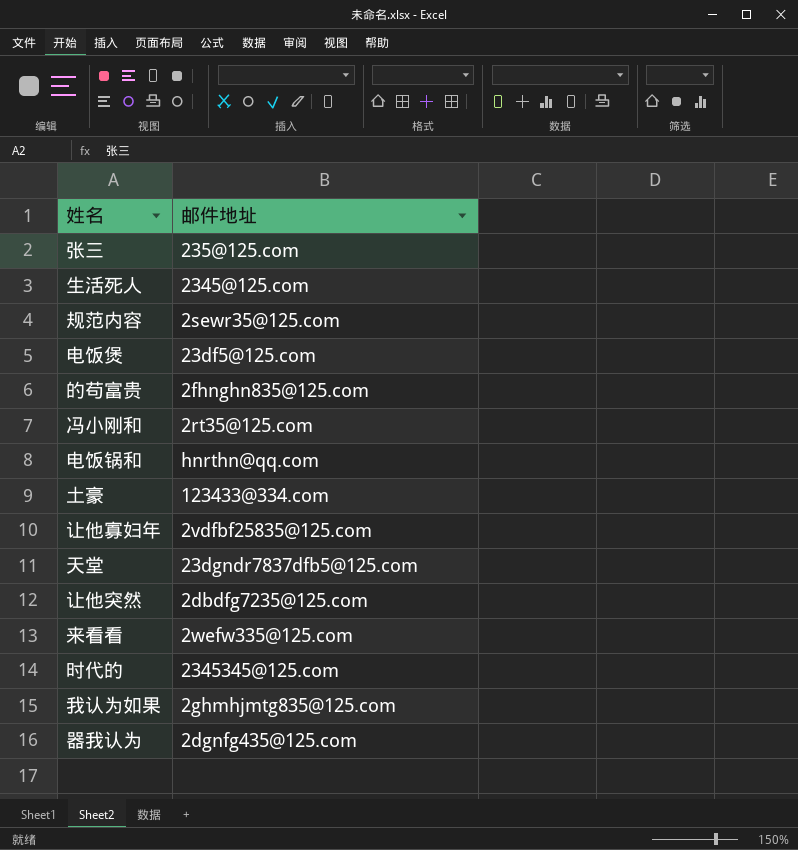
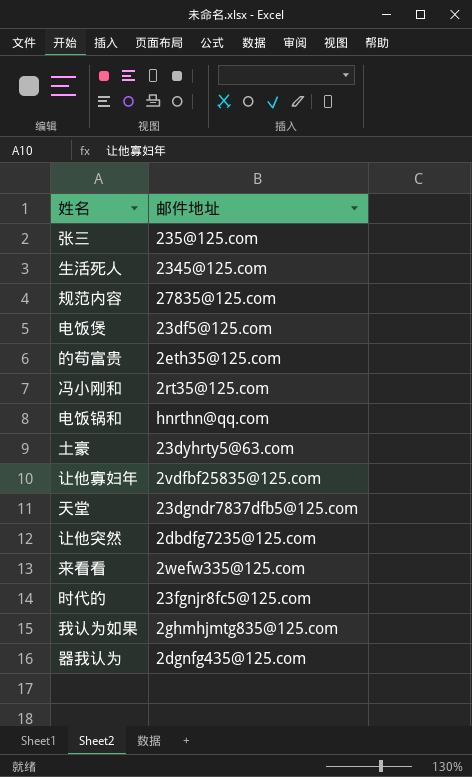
规范内容 | 邮件地址: 2sewr35@125.com -> 27835@125.com
的苟富贵 | 邮件地址: 2fhnghn835@125.com -> 2eth35@125.com
土豪 | 邮件地址: 123433@334.com -> 23dyhrty5@63.com
时代的 | 邮件地址: 2345345@125.com -> 23fgnjr8fc5@125.com

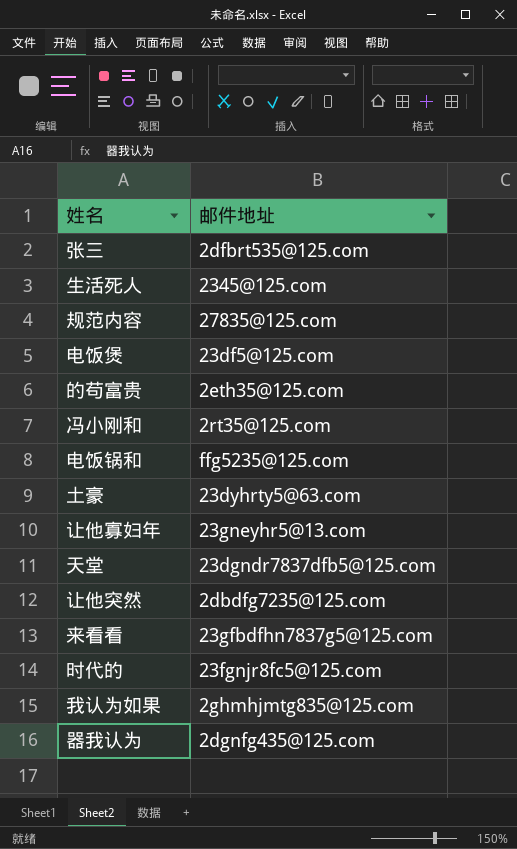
张三 | 邮件地址: 235@125.com -> 2dfbrt535@125.com
电饭锅和 | 邮件地址: hnrthn@qq.com -> ffg5235@125.com
让他寡妇年 | 邮件地址: 2vdfbf25835@125.com -> 23gneyhr5@13.com
来看看 | 邮件地址: 2wefw335@125.com -> 23gfbdfhn7837g5@125.com

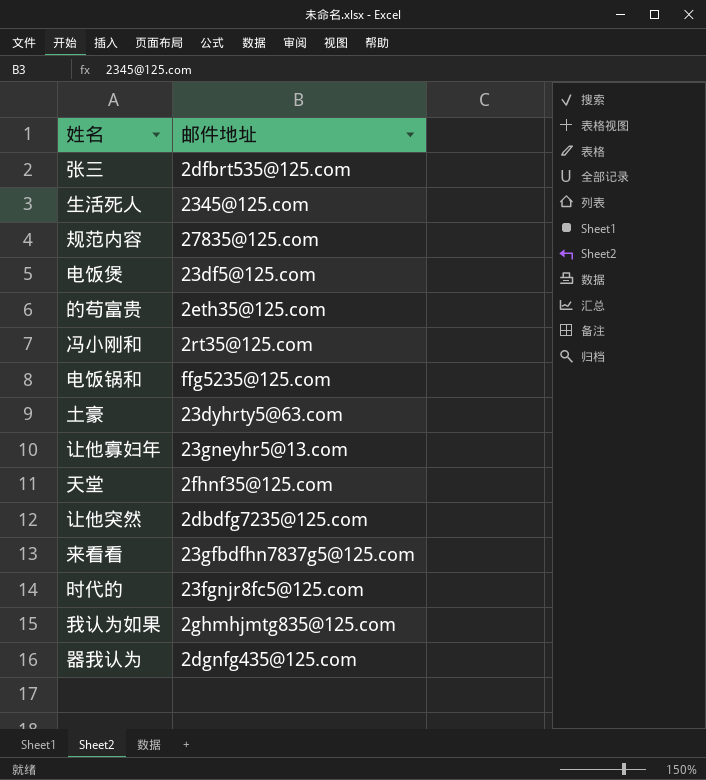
天堂 | 邮件地址: 23dgndr7837dfb5@125.com -> 2fhnf35@125.com

